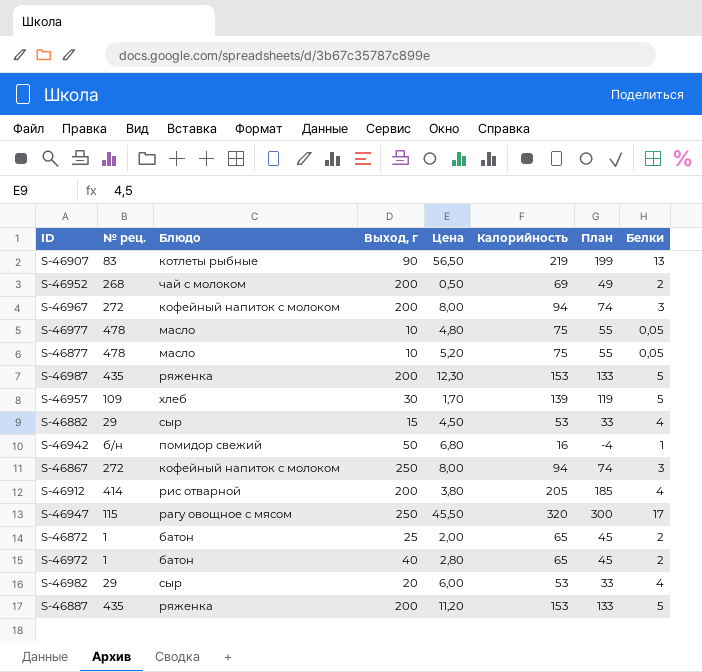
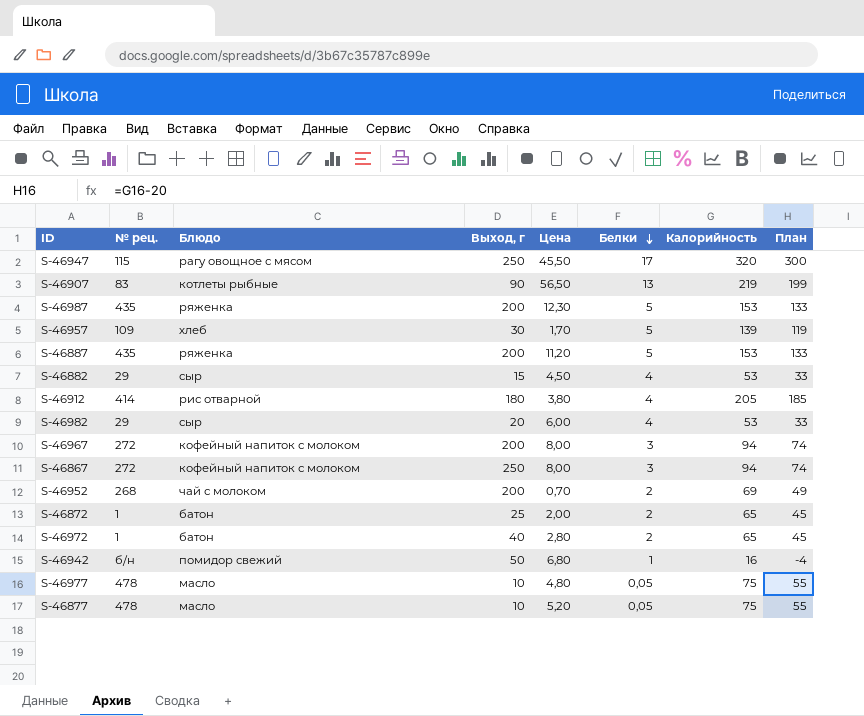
row order: none -> Белки descending
column Белки | position: 8 -> 6
S-46912 | Выход, г: 200 -> 180
S-46952 | Цена: 0,50 -> 0,70

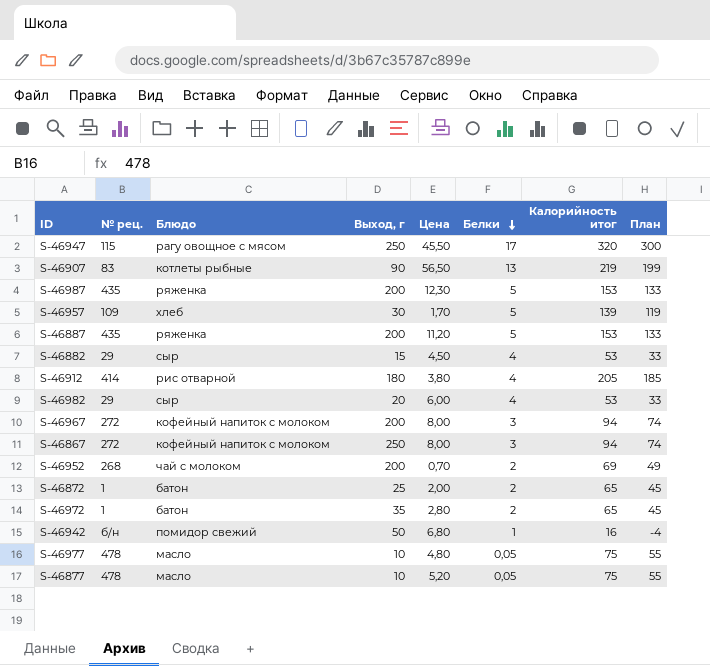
column name: Калорийность -> Калорийность итог
S-46972 | Выход, г: 40 -> 35

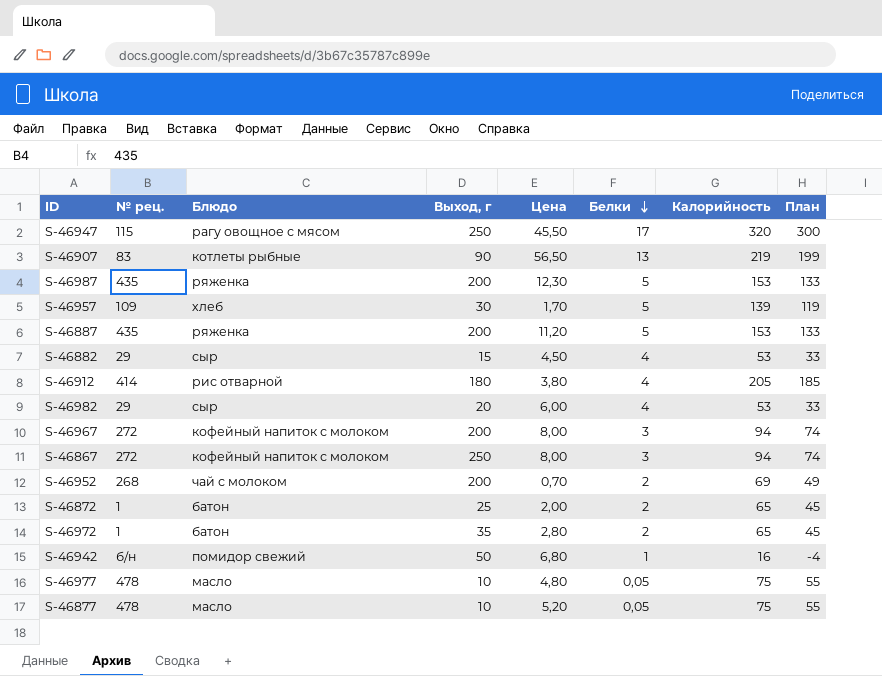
column name: Калорийность итог -> Калорийность

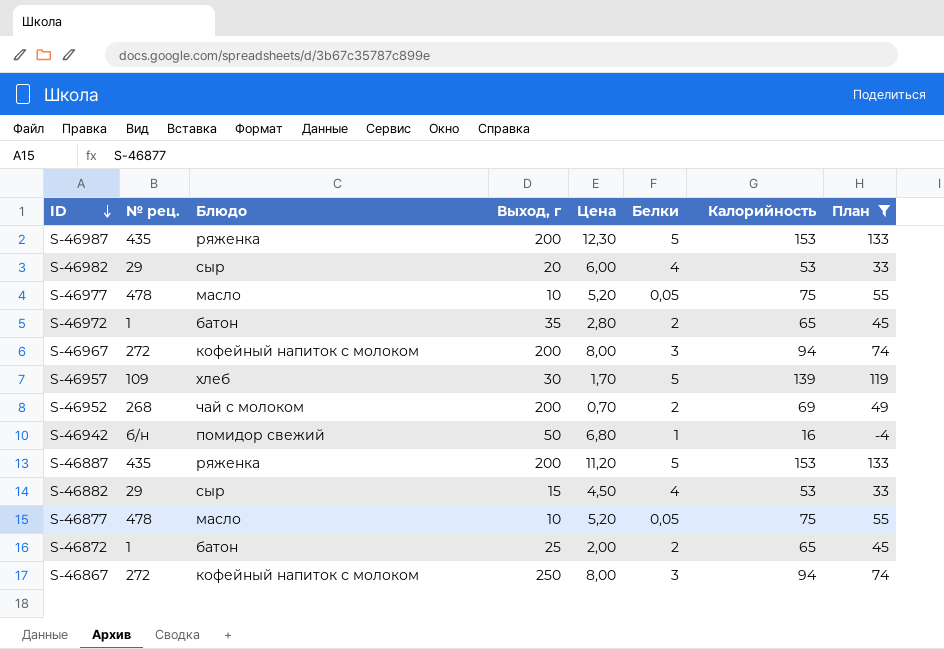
filter: none -> План <= 133
row order: Белки descending -> ID descending
S-46977 | Цена: 4,80 -> 5,20

